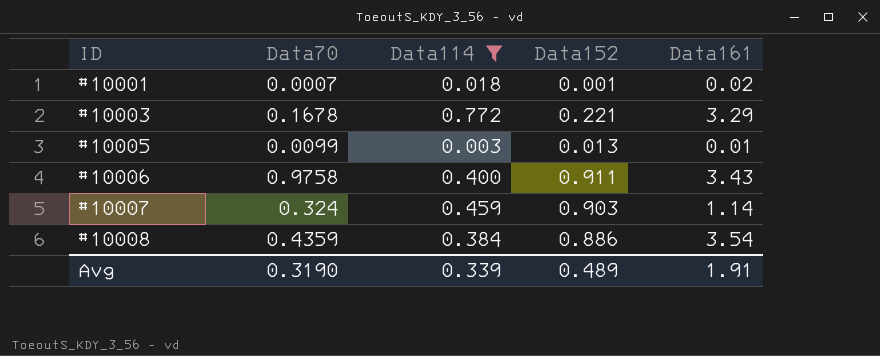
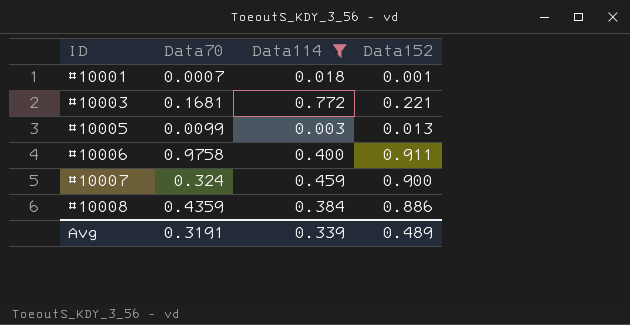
column Data161 | position: 5 -> none
#10003 | Data70: 0.1678 -> 0.1681
#10007 | Data152: 0.903 -> 0.900
Avg | Data70: 0.3190 -> 0.3191

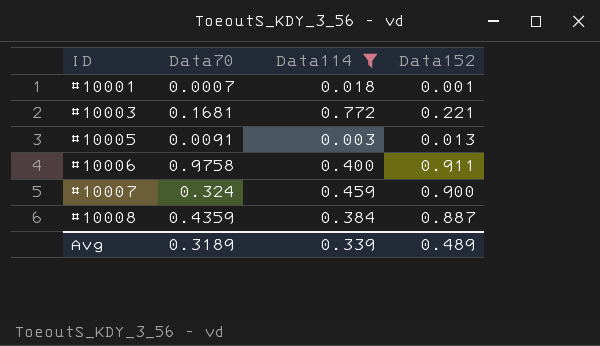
#10005 | Data70: 0.0099 -> 0.0091
#10008 | Data152: 0.886 -> 0.887
Avg | Data70: 0.3191 -> 0.3189

